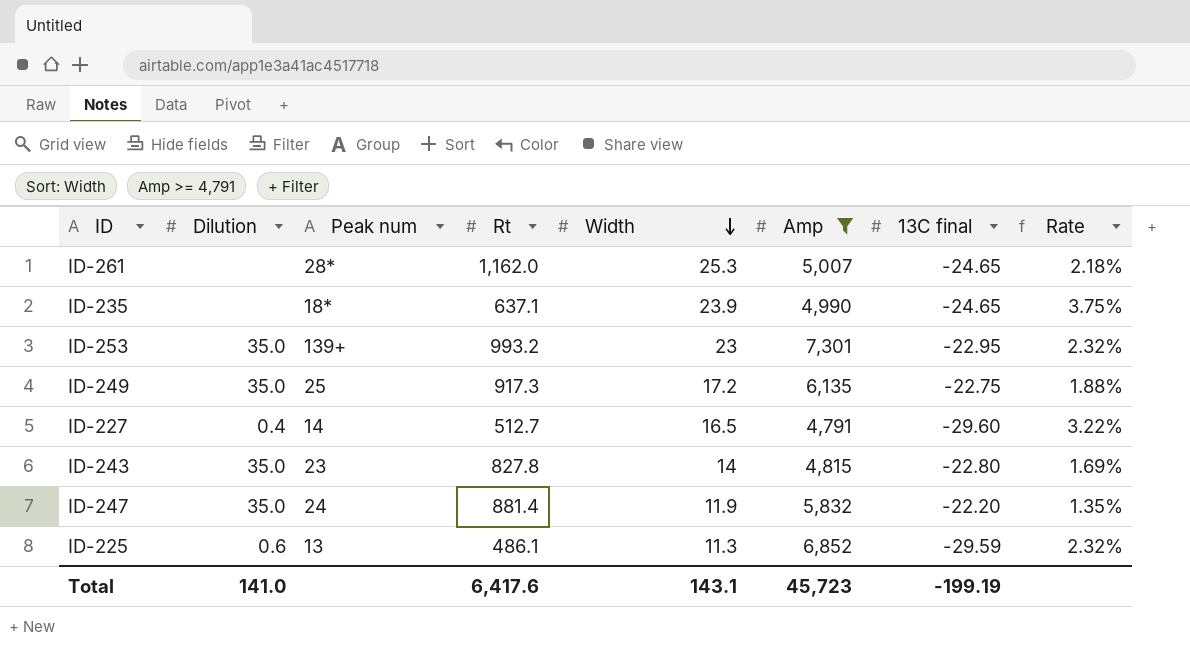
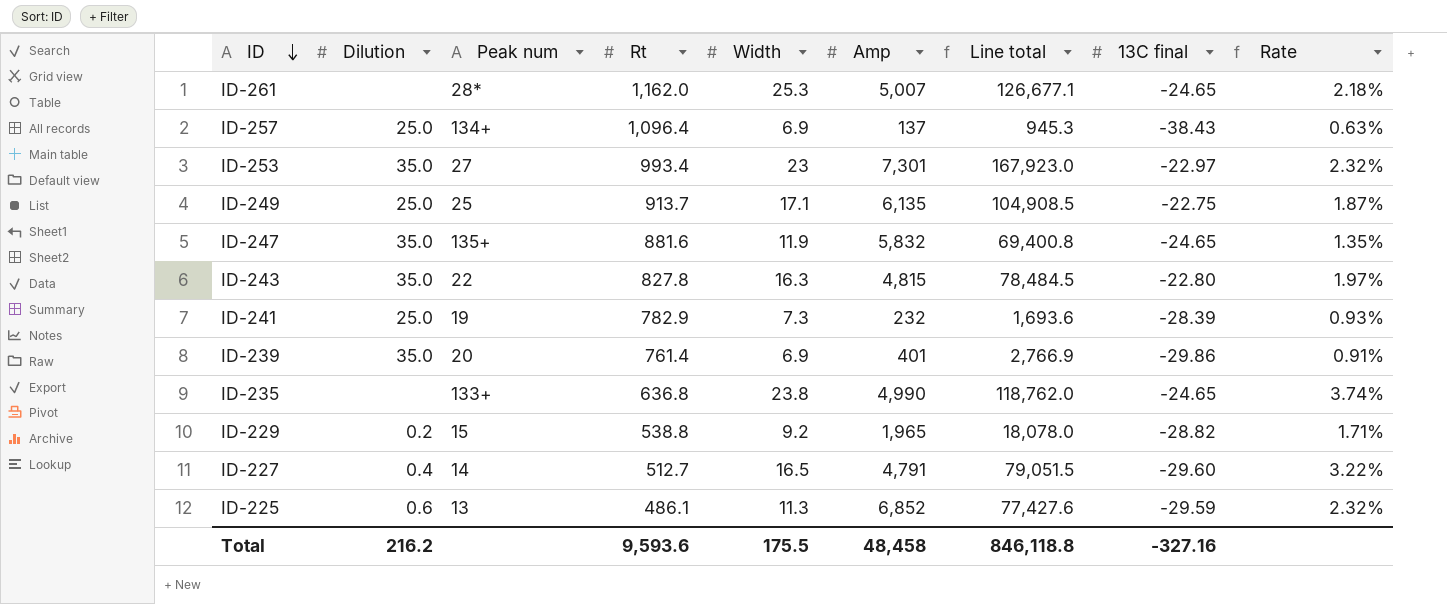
filter: Amp >= 4,791 -> none
row order: Width descending -> ID descending
column Line total | formula: none -> [Width] * [Amp]
ID-253 | Peak num: 139+ -> 27
ID-253 | Rt: 993.2 -> 993.4
ID-253 | 13C final: -22.95 -> -22.97
ID-249 | Dilution: 35.0 -> 25.0
ID-249 | Rt: 917.3 -> 913.7
ID-249 | Width: 17.2 -> 17.1
ID-249 | Rate: 1.88% -> 1.87%
ID-247 | Peak num: 24 -> 135+
ID-247 | Rt: 881.4 -> 881.6
ID-247 | 13C final: -22.20 -> -24.65
ID-243 | Peak num: 23 -> 22
ID-243 | Width: 14 -> 16.3
ID-243 | Rate: 1.69% -> 1.97%
ID-235 | Peak num: 18* -> 133+
ID-235 | Rt: 637.1 -> 636.8
ID-235 | Width: 23.9 -> 23.8
ID-235 | Rate: 3.75% -> 3.74%
Total | Dilution: 141.0 -> 216.2
Total | Rt: 6,417.6 -> 9,593.6
Total | Width: 143.1 -> 175.5
Total | Amp: 45,723 -> 48,458
Total | 13C final: -199.19 -> -327.16

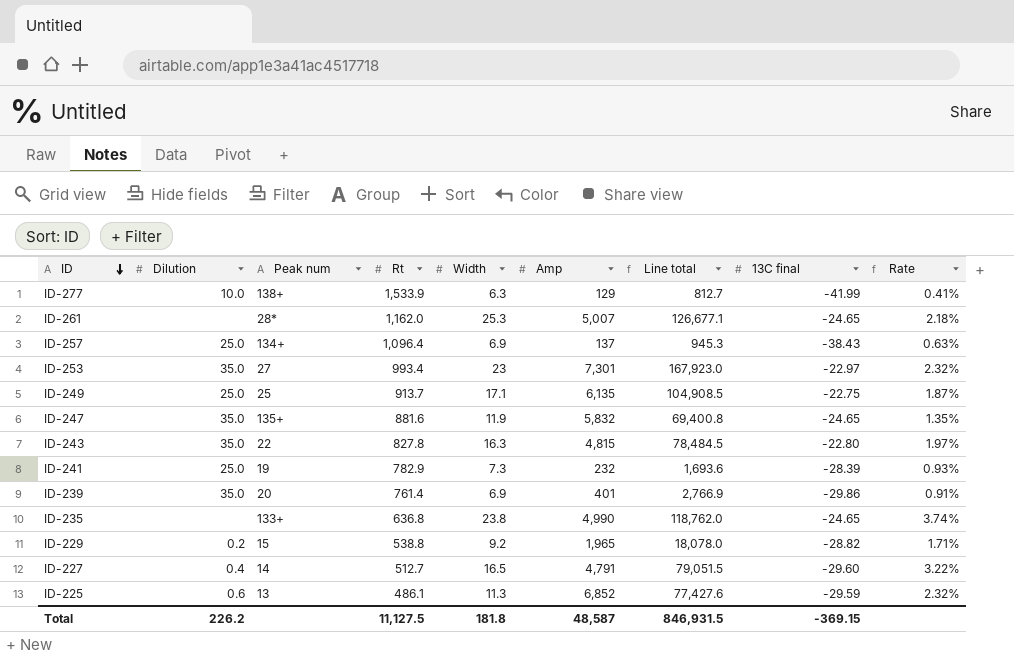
row ID-277: none -> 10.0 | 138+ | 1,533.9 | 6.3 | 129 | 812.7 | -41.99 | 0.41%
Total | Dilution: 216.2 -> 226.2
Total | Rt: 9,593.6 -> 11,127.5
Total | Width: 175.5 -> 181.8
Total | Amp: 48,458 -> 48,587
Total | Line total: 846,118.8 -> 846,931.5
Total | 13C final: -327.16 -> -369.15

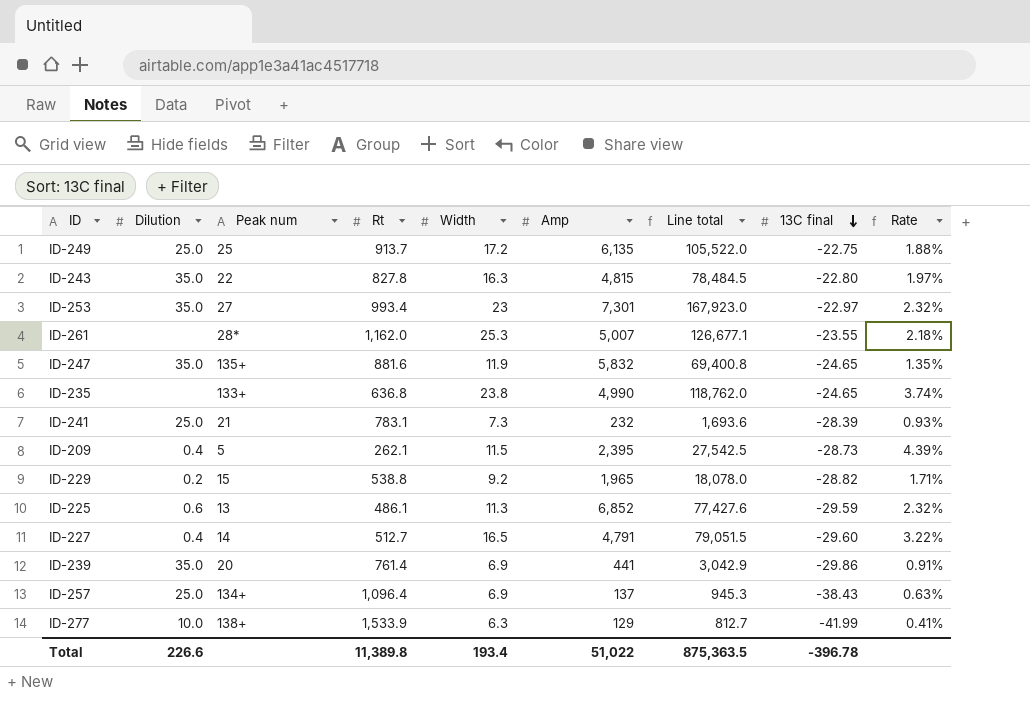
row order: ID descending -> 13C final descending
ID-249 | Width: 17.1 -> 17.2
ID-249 | Line total: 104,908.5 -> 105,522.0
ID-249 | Rate: 1.87% -> 1.88%
ID-261 | 13C final: -24.65 -> -23.55
ID-241 | Peak num: 19 -> 21
ID-241 | Rt: 782.9 -> 783.1
row ID-209: none -> 0.4 | 5 | 262.1 | 11.5 | 2,395 | 27,542.5 | -28.73 | 4.39%
ID-239 | Amp: 401 -> 441
ID-239 | Line total: 2,766.9 -> 3,042.9
Total | Dilution: 226.2 -> 226.6
Total | Rt: 11,127.5 -> 11,389.8
Total | Width: 181.8 -> 193.4
Total | Amp: 48,587 -> 51,022
Total | Line total: 846,931.5 -> 875,363.5
Total | 13C final: -369.15 -> -396.78

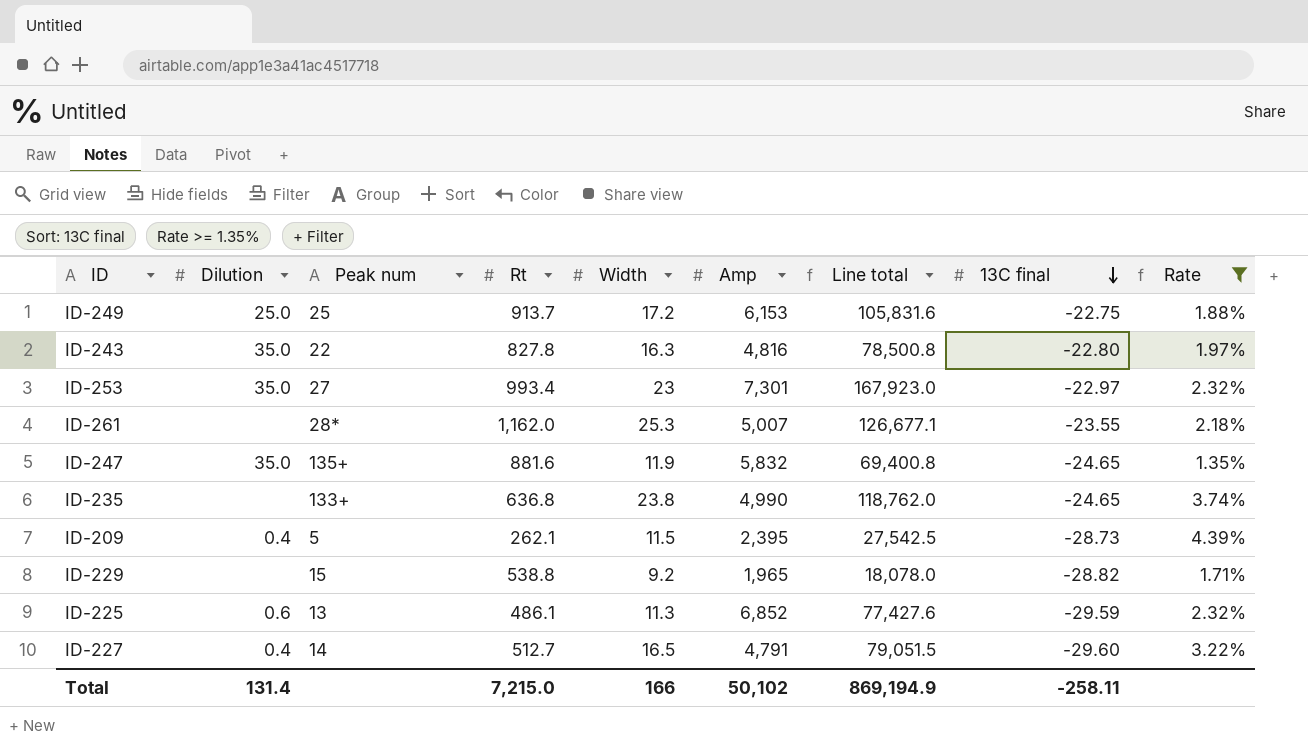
filter: none -> Rate >= 1.35%
ID-249 | Amp: 6,135 -> 6,153
ID-249 | Line total: 105,522.0 -> 105,831.6
ID-243 | Amp: 4,815 -> 4,816
ID-243 | Line total: 78,484.5 -> 78,500.8
ID-229 | Dilution: 0.2 -> none
Total | Dilution: 226.6 -> 131.4
Total | Rt: 11,389.8 -> 7,215.0
Total | Width: 193.4 -> 166
Total | Amp: 51,022 -> 50,102
Total | Line total: 875,363.5 -> 869,194.9
Total | 13C final: -396.78 -> -258.11

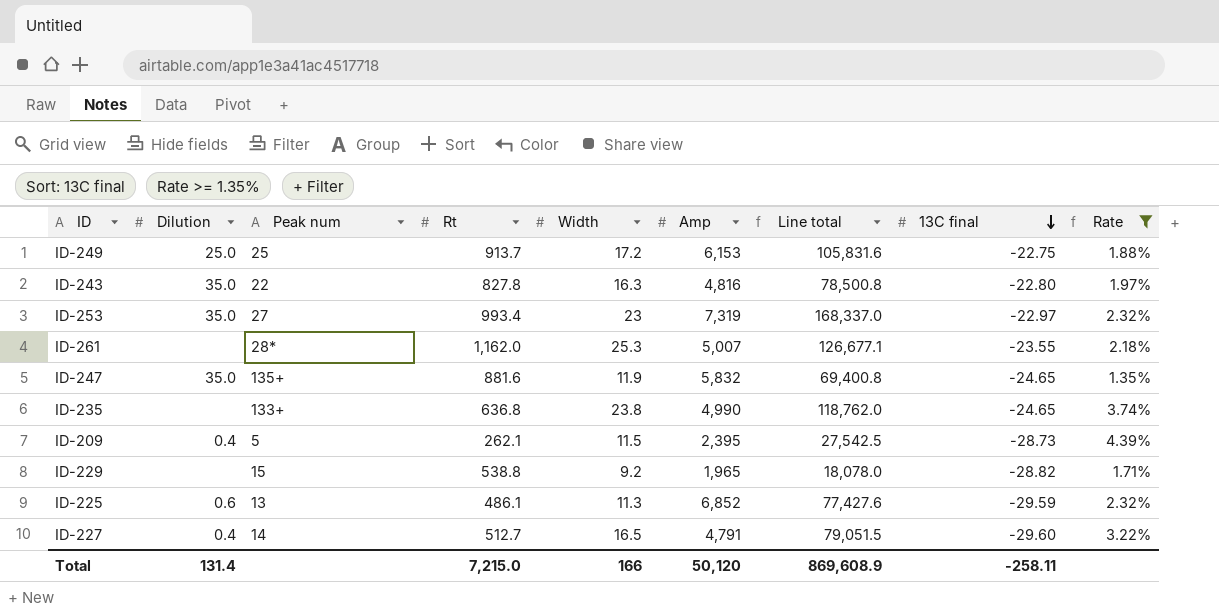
ID-253 | Amp: 7,301 -> 7,319
ID-253 | Line total: 167,923.0 -> 168,337.0
Total | Amp: 50,102 -> 50,120
Total | Line total: 869,194.9 -> 869,608.9

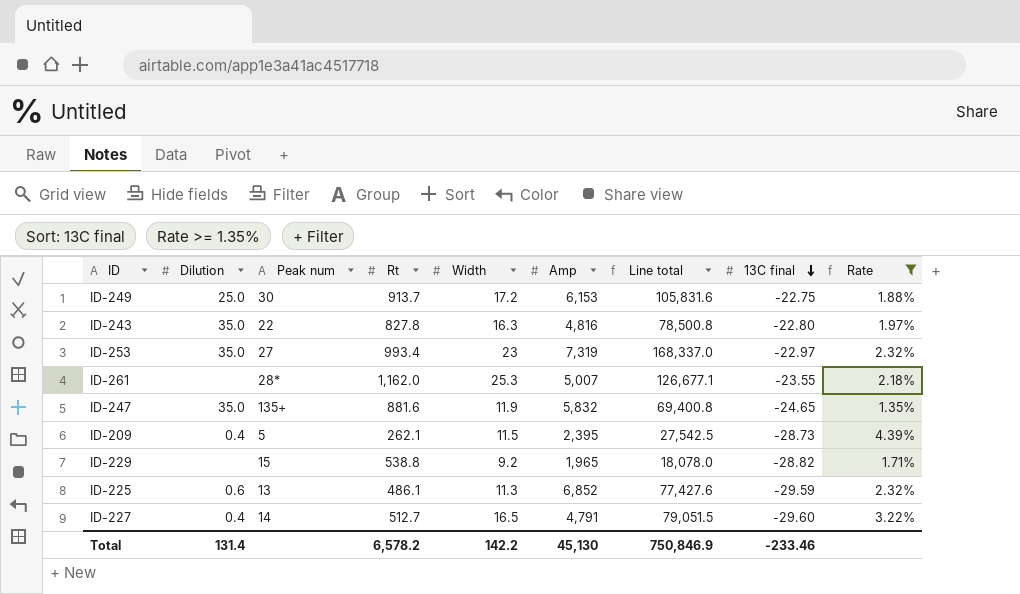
row ID-235: none | 133+ | 636.8 | 23.8 | 4,990 | 118,762.0 | -24.65 | 3.74% -> none
ID-249 | Peak num: 25 -> 30
Total | Rt: 7,215.0 -> 6,578.2
Total | Width: 166 -> 142.2
Total | Amp: 50,120 -> 45,130
Total | Line total: 869,608.9 -> 750,846.9
Total | 13C final: -258.11 -> -233.46

